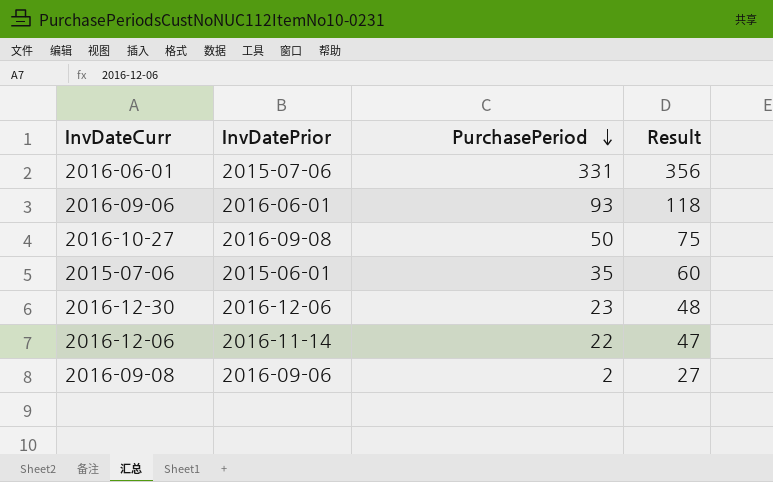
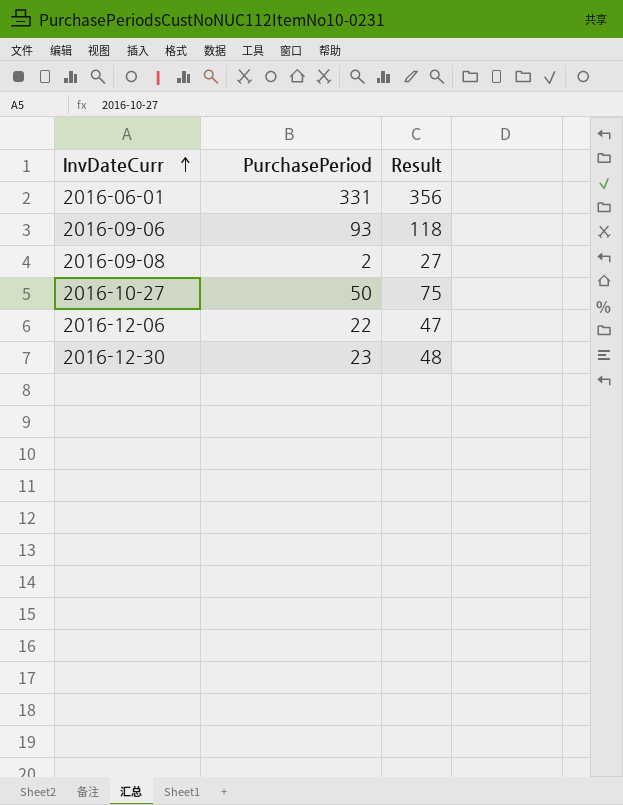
row order: PurchasePeriod descending -> InvDateCurr ascending
column InvDatePrior | position: 2 -> none
row 2015-07-06: 2015-06-01 | 35 | 60 -> none

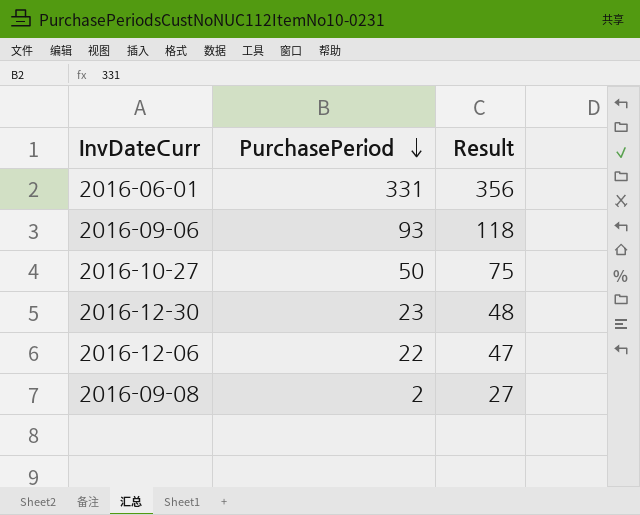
row order: InvDateCurr ascending -> PurchasePeriod descending

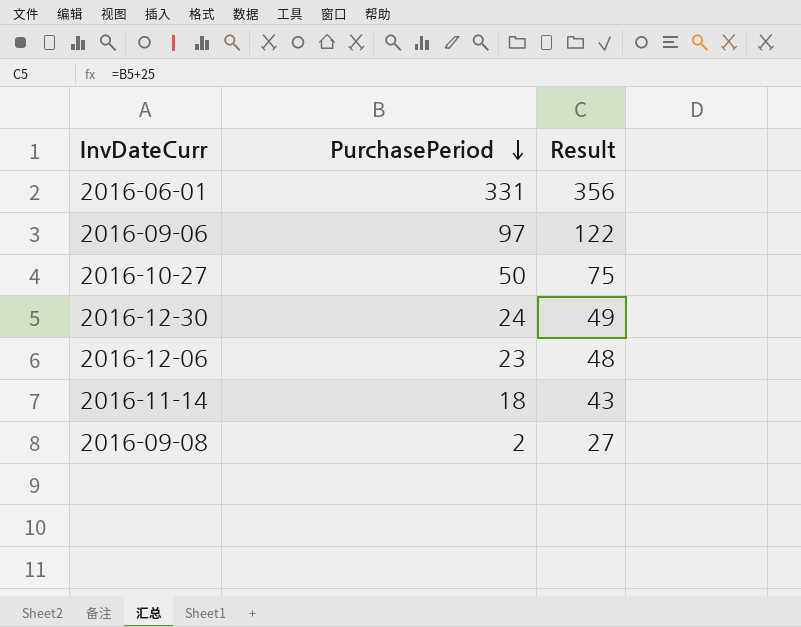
2016-09-06 | PurchasePeriod: 93 -> 97
2016-09-06 | Result: 118 -> 122
2016-12-30 | PurchasePeriod: 23 -> 24
2016-12-30 | Result: 48 -> 49
2016-12-06 | PurchasePeriod: 22 -> 23
2016-12-06 | Result: 47 -> 48
row 2016-11-14: none -> 18 | 43

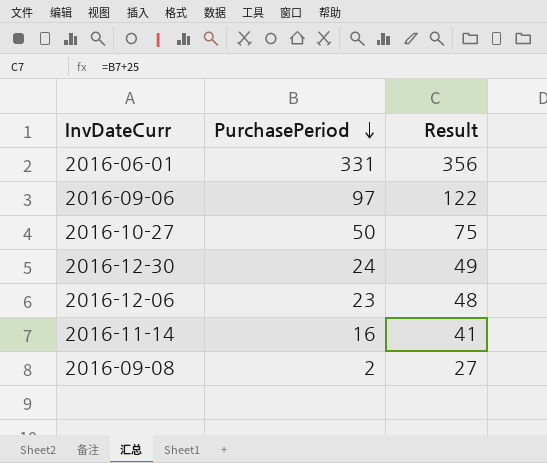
2016-11-14 | PurchasePeriod: 18 -> 16
2016-11-14 | Result: 43 -> 41

